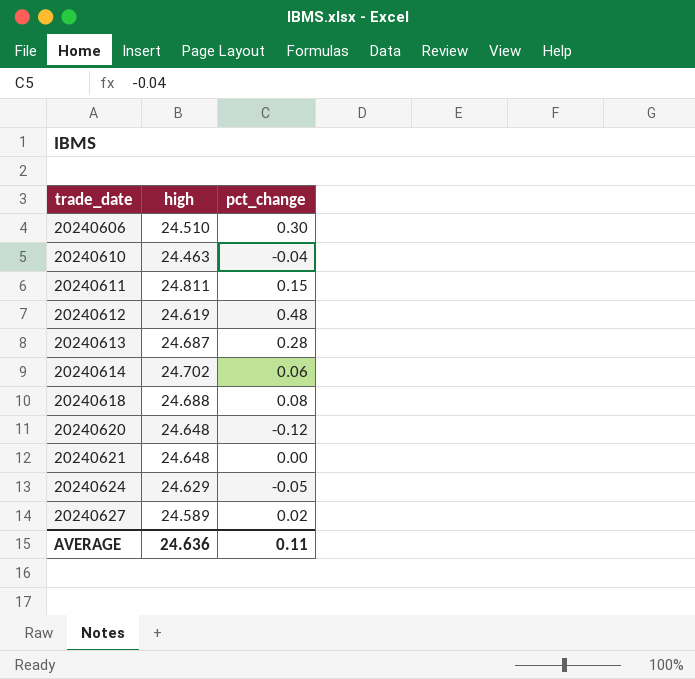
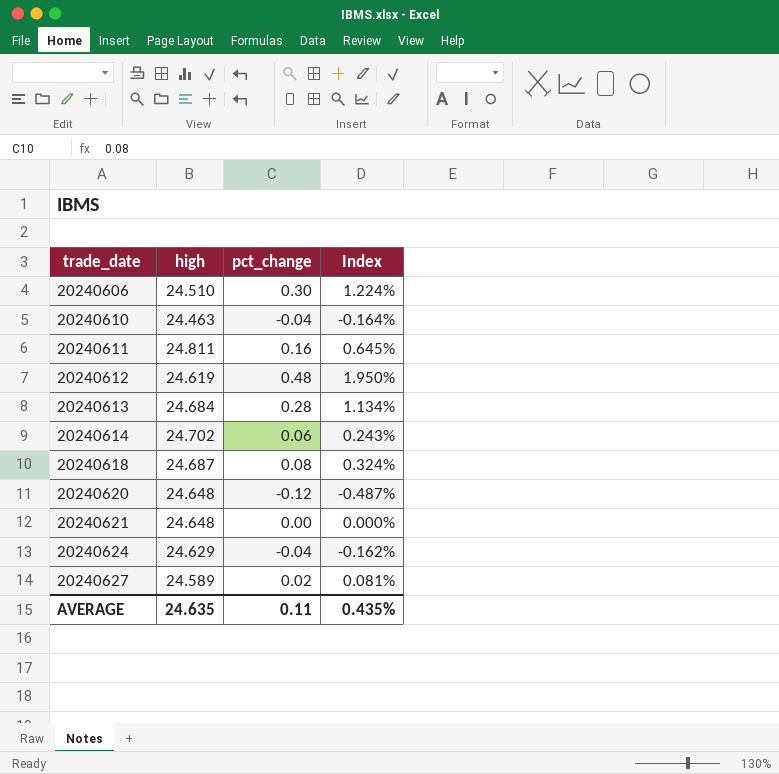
column Index | formula: none -> [pct_change] / [high]
20240611 | pct_change: 0.15 -> 0.16
20240613 | high: 24.687 -> 24.684
20240618 | high: 24.688 -> 24.687
20240624 | pct_change: -0.05 -> -0.04
AVERAGE | high: 24.636 -> 24.635

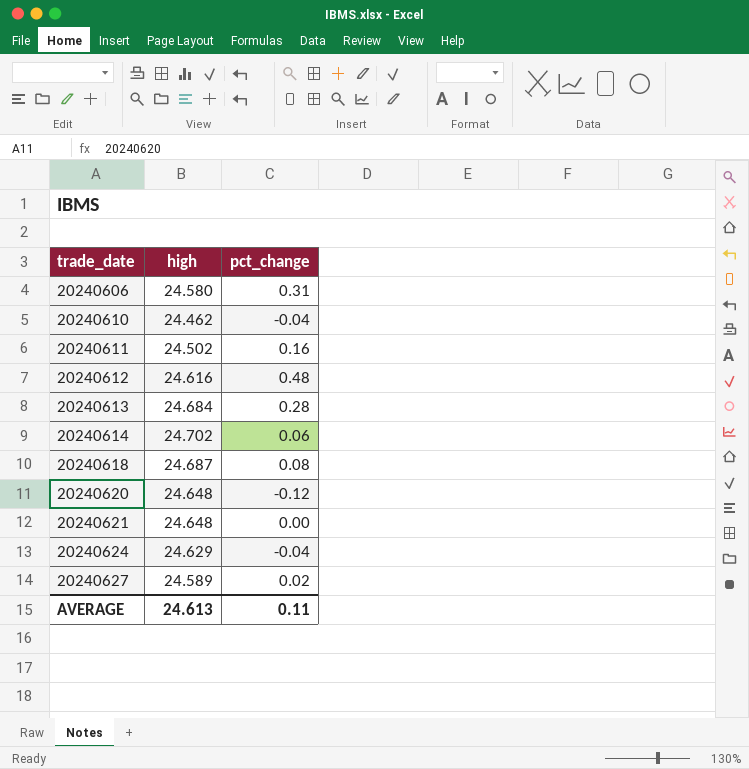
column Index | formula: [pct_change] / [high] -> none
20240606 | high: 24.510 -> 24.580
20240606 | pct_change: 0.30 -> 0.31
20240610 | high: 24.463 -> 24.462
20240611 | high: 24.811 -> 24.502
20240612 | high: 24.619 -> 24.616
AVERAGE | high: 24.635 -> 24.613

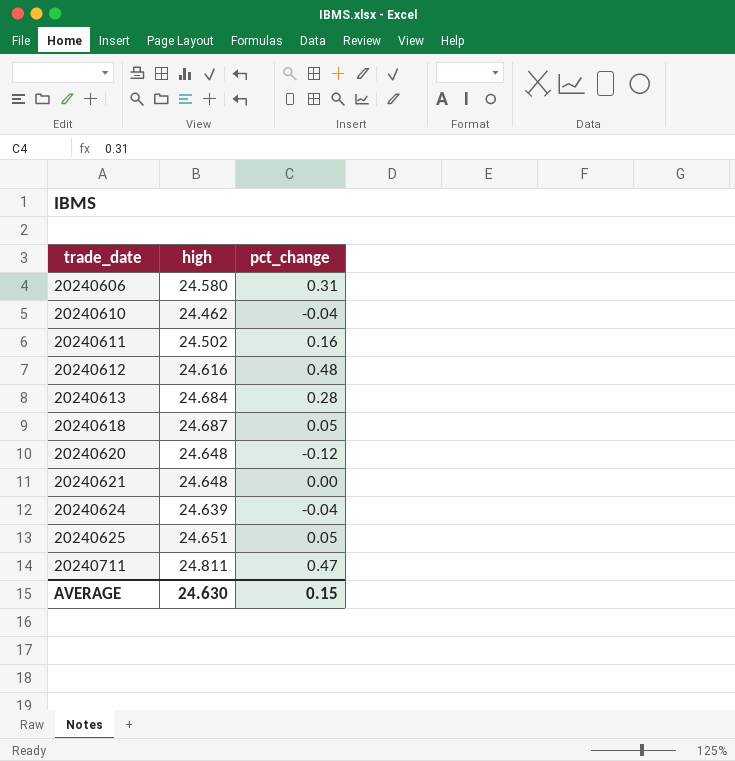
row 20240614: 24.702 | 0.06 -> none
row 20240627: 24.589 | 0.02 -> none
20240618 | pct_change: 0.08 -> 0.05
20240624 | high: 24.629 -> 24.639
row 20240625: none -> 24.651 | 0.05
row 20240711: none -> 24.811 | 0.47
AVERAGE | high: 24.613 -> 24.630
AVERAGE | pct_change: 0.11 -> 0.15

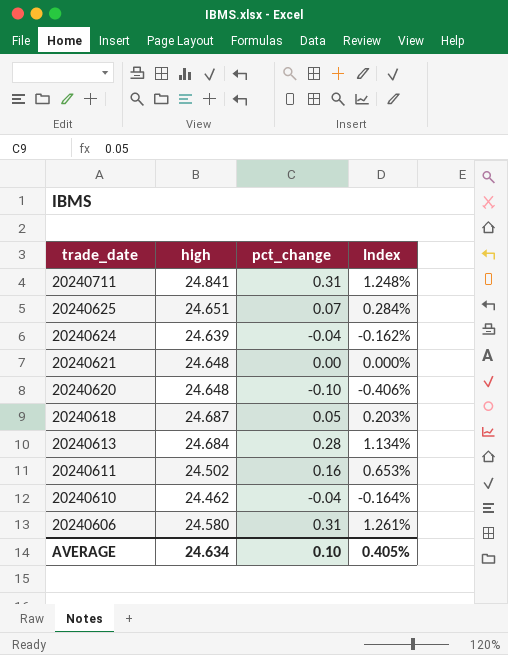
row order: trade_date ascending -> trade_date descending
column Index | formula: none -> [pct_change] / [high]
row 20240612: 24.616 | 0.48 -> none
20240711 | high: 24.811 -> 24.841
20240711 | pct_change: 0.47 -> 0.31
20240625 | pct_change: 0.05 -> 0.07
20240620 | pct_change: -0.12 -> -0.10
AVERAGE | high: 24.630 -> 24.634
AVERAGE | pct_change: 0.15 -> 0.10

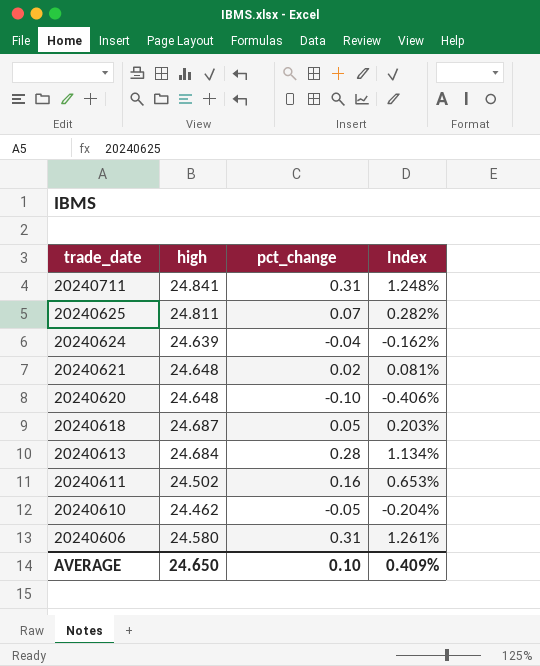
20240625 | high: 24.651 -> 24.811
20240625 | Index: 0.284% -> 0.282%
20240621 | pct_change: 0.00 -> 0.02
20240621 | Index: 0.000% -> 0.081%
20240610 | pct_change: -0.04 -> -0.05
20240610 | Index: -0.164% -> -0.204%
AVERAGE | high: 24.634 -> 24.650
AVERAGE | Index: 0.405% -> 0.409%

